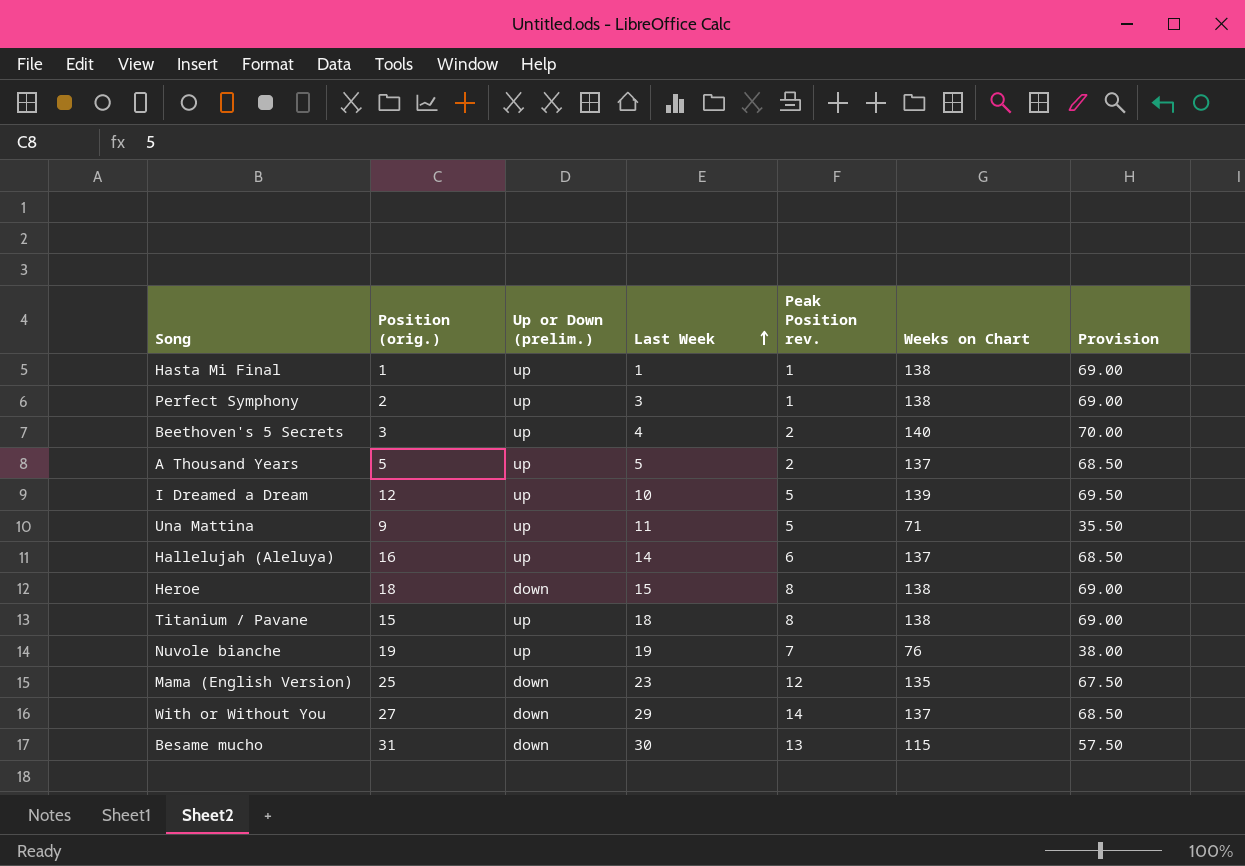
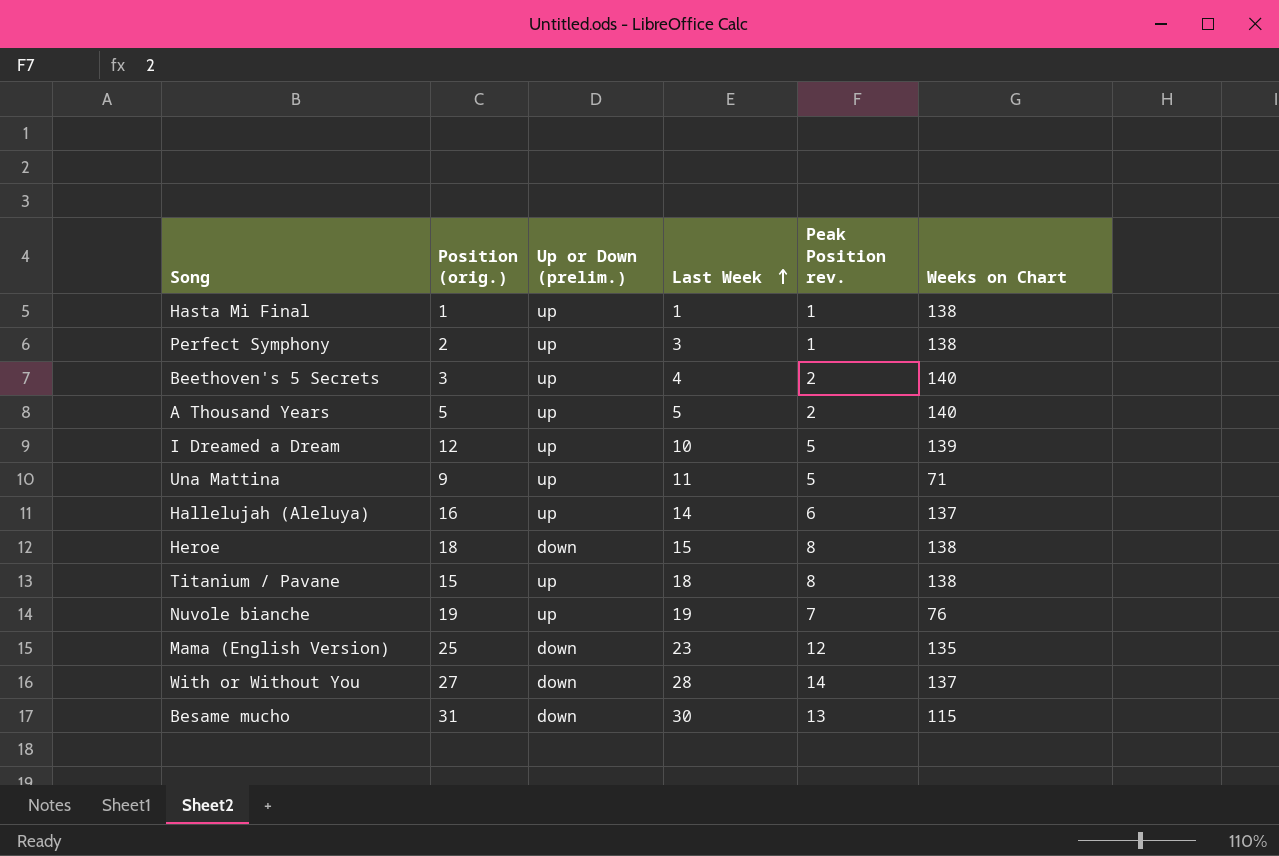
column Provision | formula: [Weeks on Chart] * 0.5 -> none
A Thousand Years | Weeks on Chart: 137 -> 140
With or Without You | Last Week: 29 -> 28

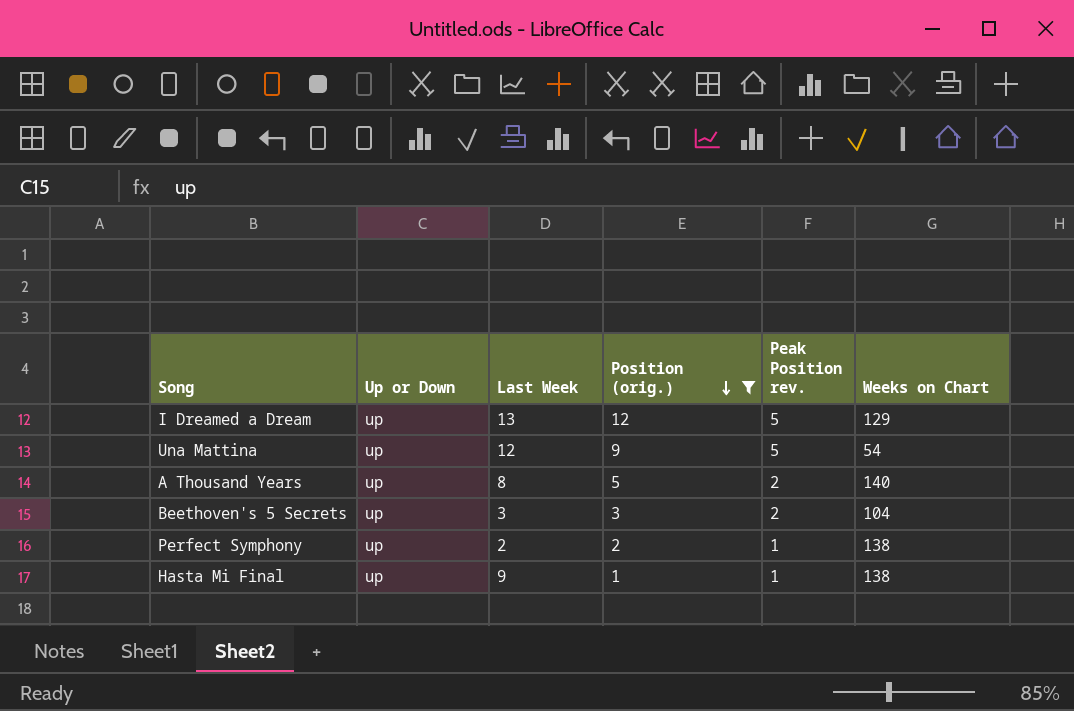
filter: none -> Position (orig.) <= 12
row order: Last Week ascending -> Position (orig.) descending
column name: Up or Down (prelim.) -> Up or Down
column Position (orig.) | position: 2 -> 4
I Dreamed a Dream | Last Week: 10 -> 13
I Dreamed a Dream | Weeks on Chart: 139 -> 129
Una Mattina | Last Week: 11 -> 12
Una Mattina | Weeks on Chart: 71 -> 54
A Thousand Years | Last Week: 5 -> 8
Beethoven's 5 Secrets | Last Week: 4 -> 3
Beethoven's 5 Secrets | Weeks on Chart: 140 -> 104
Perfect Symphony | Last Week: 3 -> 2
Hasta Mi Final | Last Week: 1 -> 9

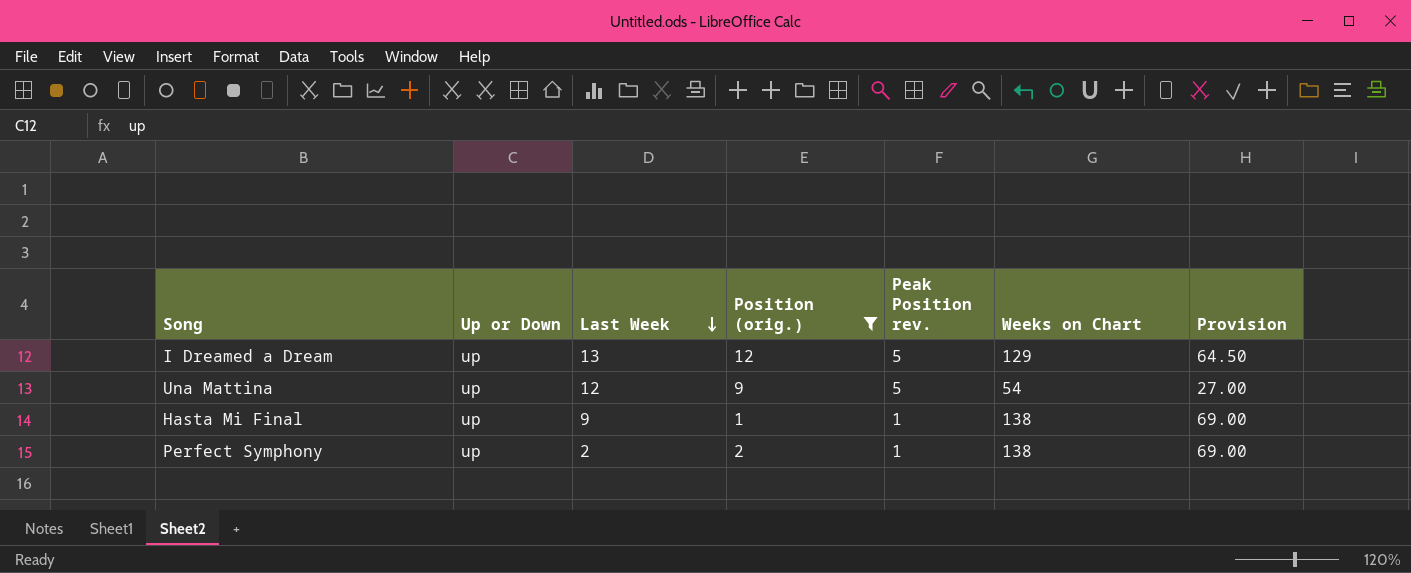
row order: Position (orig.) descending -> Last Week descending
column Provision | formula: none -> [Weeks on Chart] * 0.5
row A Thousand Years: up | 8 | 5 | 2 | 140 -> none
row Beethoven's 5 Secrets: up | 3 | 3 | 2 | 104 -> none

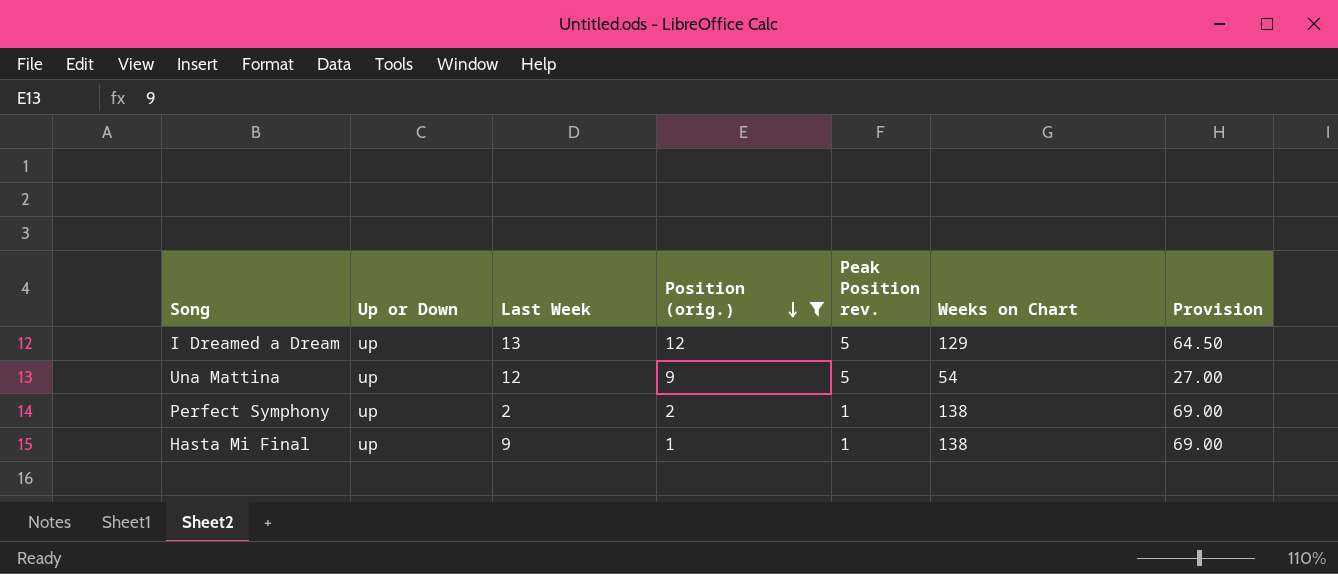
row order: Last Week descending -> Position (orig.) descending

